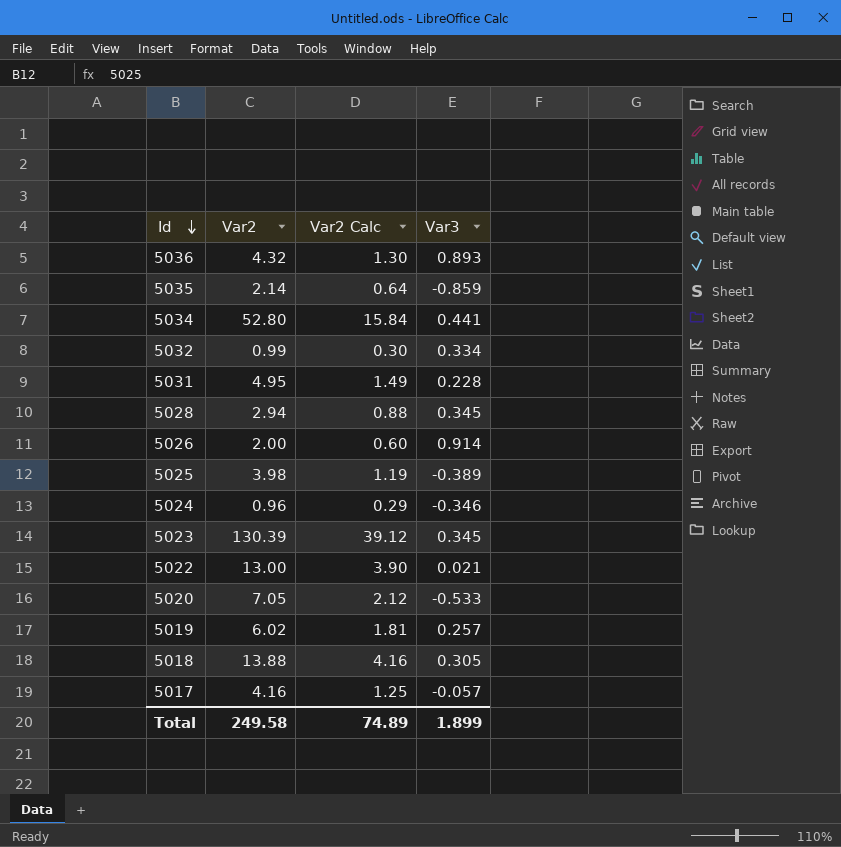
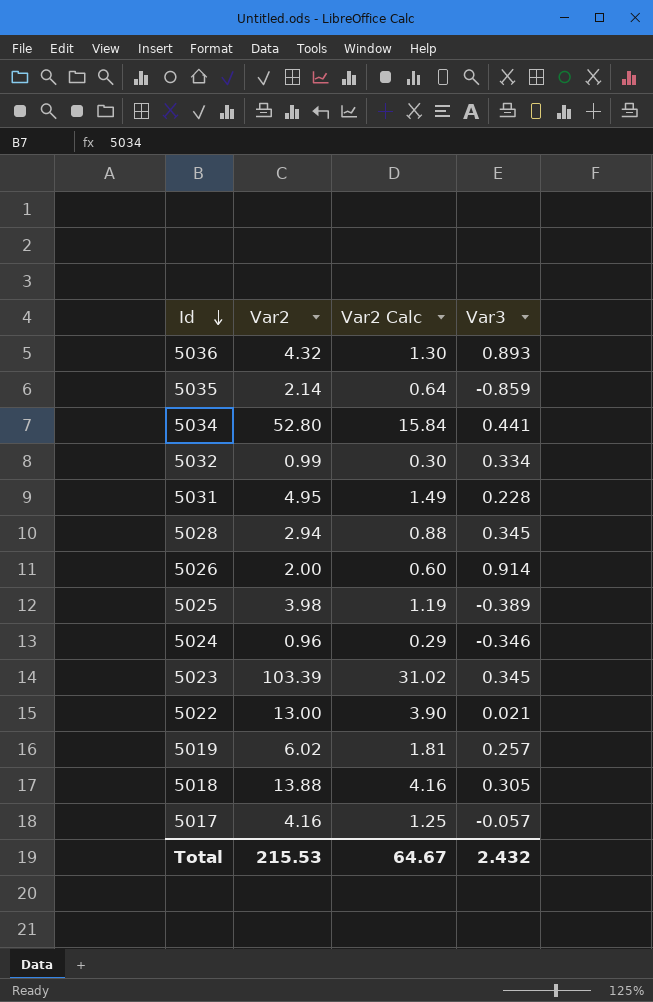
row 5020: 7.05 | 2.12 | -0.533 -> none
5023 | Var2: 130.39 -> 103.39
5023 | Var2 Calc: 39.12 -> 31.02
Total | Var2: 249.58 -> 215.53
Total | Var2 Calc: 74.89 -> 64.67
Total | Var3: 1.899 -> 2.432

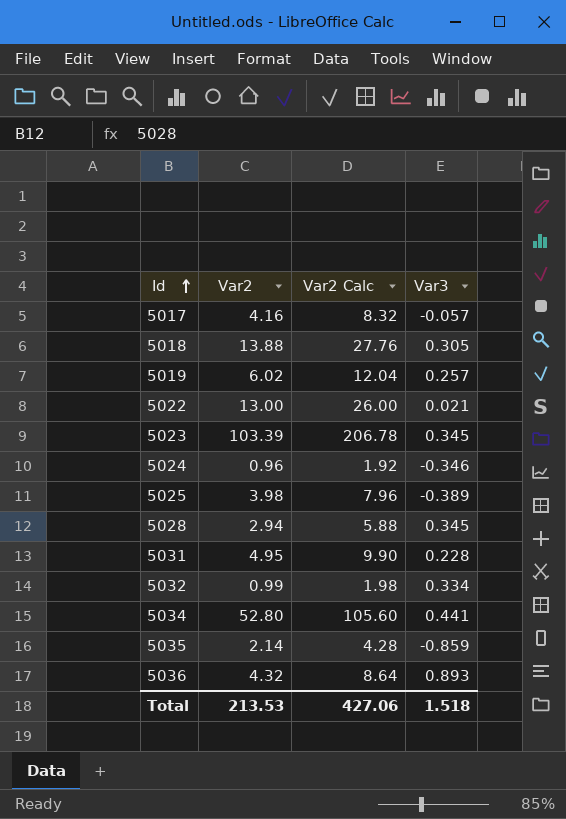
row order: Id descending -> Id ascending
column Var2 Calc | formula: [Var2] * 0.3 -> [Var2] * 2
row 5026: 2.00 | 0.60 | 0.914 -> none
Total | Var2: 215.53 -> 213.53
Total | Var2 Calc: 64.67 -> 427.06
Total | Var3: 2.432 -> 1.518

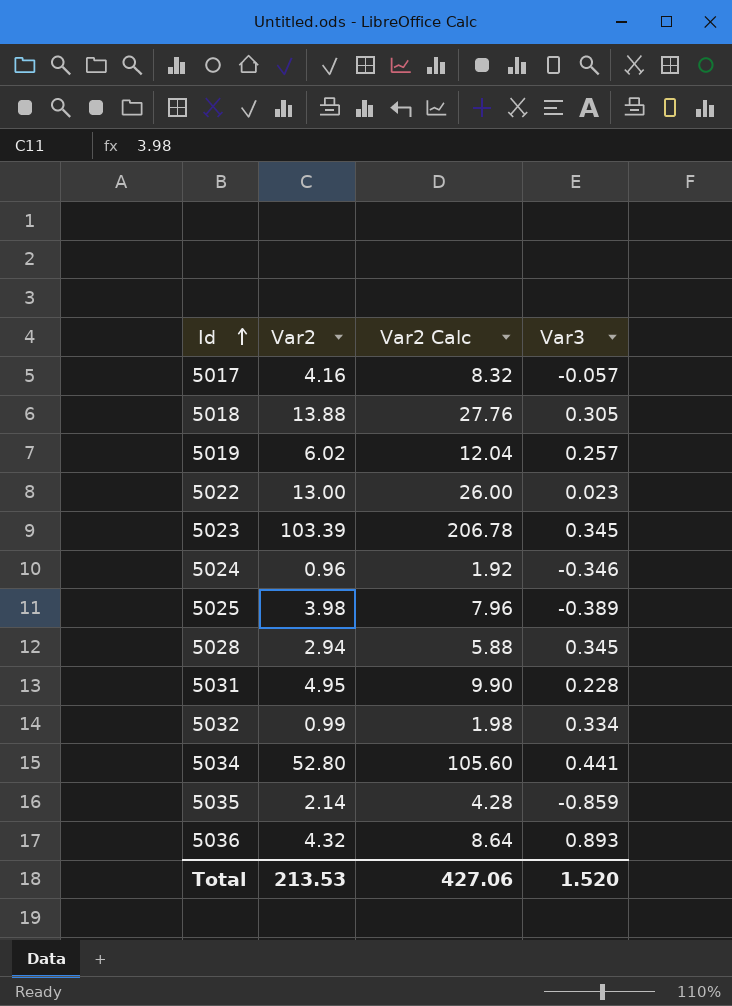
5022 | Var3: 0.021 -> 0.023
Total | Var3: 1.518 -> 1.520

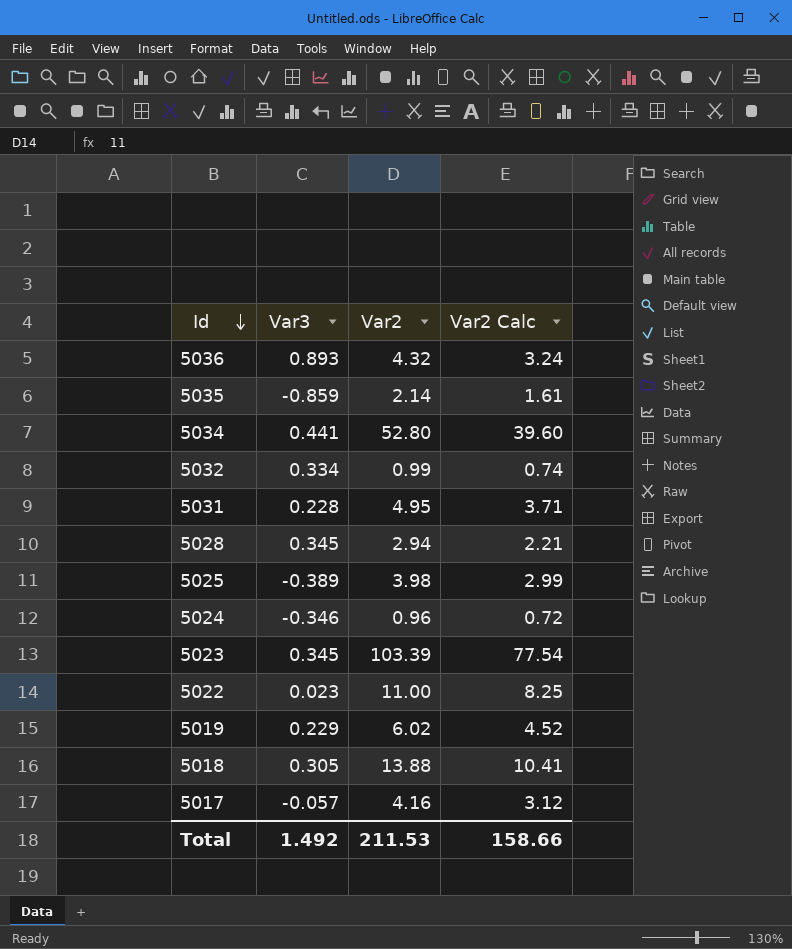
row order: Id ascending -> Id descending
column Var3 | position: 4 -> 2
column Var2 Calc | formula: [Var2] * 2 -> [Var2] * 0.75
5022 | Var2: 13.00 -> 11.00
5019 | Var3: 0.257 -> 0.229
Total | Var3: 1.520 -> 1.492
Total | Var2: 213.53 -> 211.53
Total | Var2 Calc: 427.06 -> 158.66

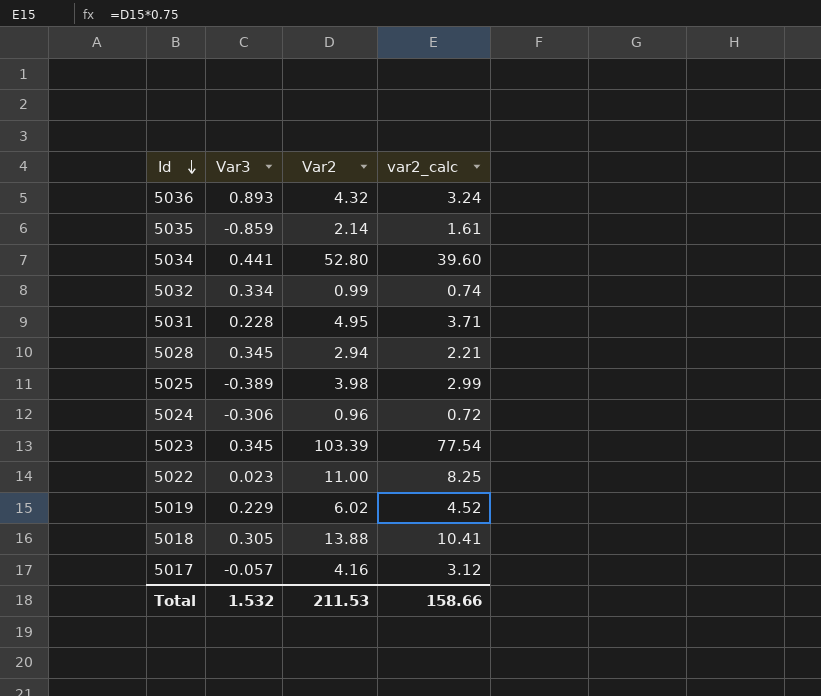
column name: Var2 Calc -> var2_calc
5024 | Var3: -0.346 -> -0.306
Total | Var3: 1.492 -> 1.532

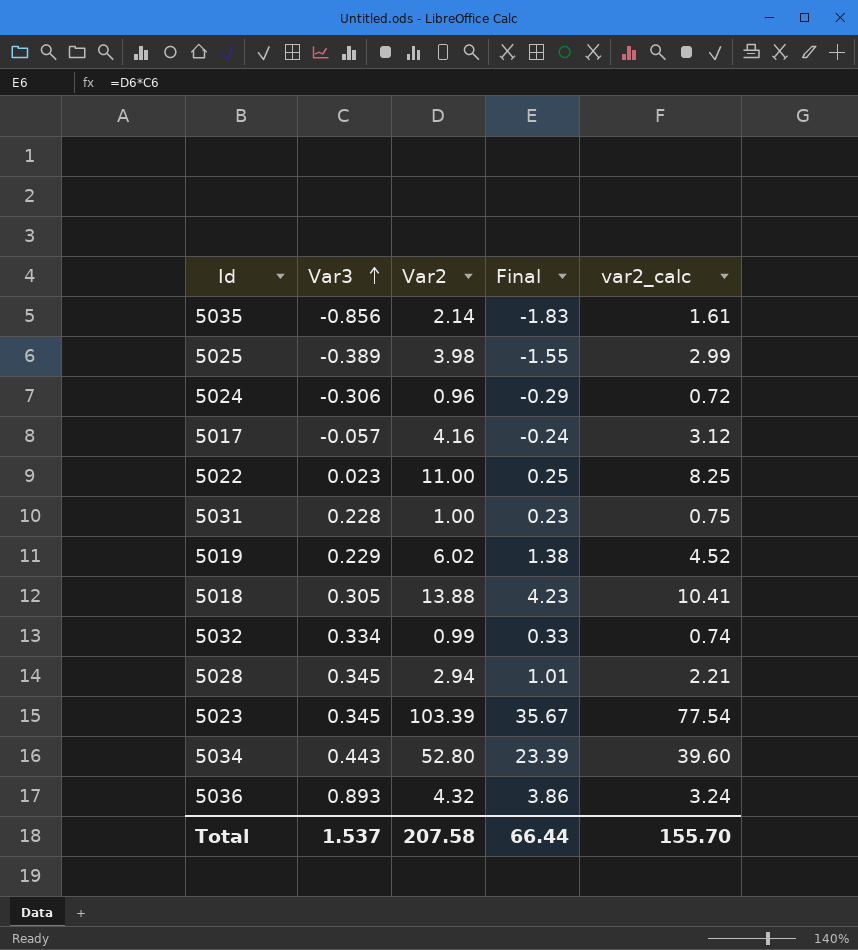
row order: Id descending -> Var3 ascending
column Final | formula: none -> [Var3] * [Var2]
5035 | Var3: -0.859 -> -0.856
5031 | Var2: 4.95 -> 1.00
5031 | var2_calc: 3.71 -> 0.75
5034 | Var3: 0.441 -> 0.443
Total | Var3: 1.532 -> 1.537
Total | Var2: 211.53 -> 207.58
Total | var2_calc: 158.66 -> 155.70

